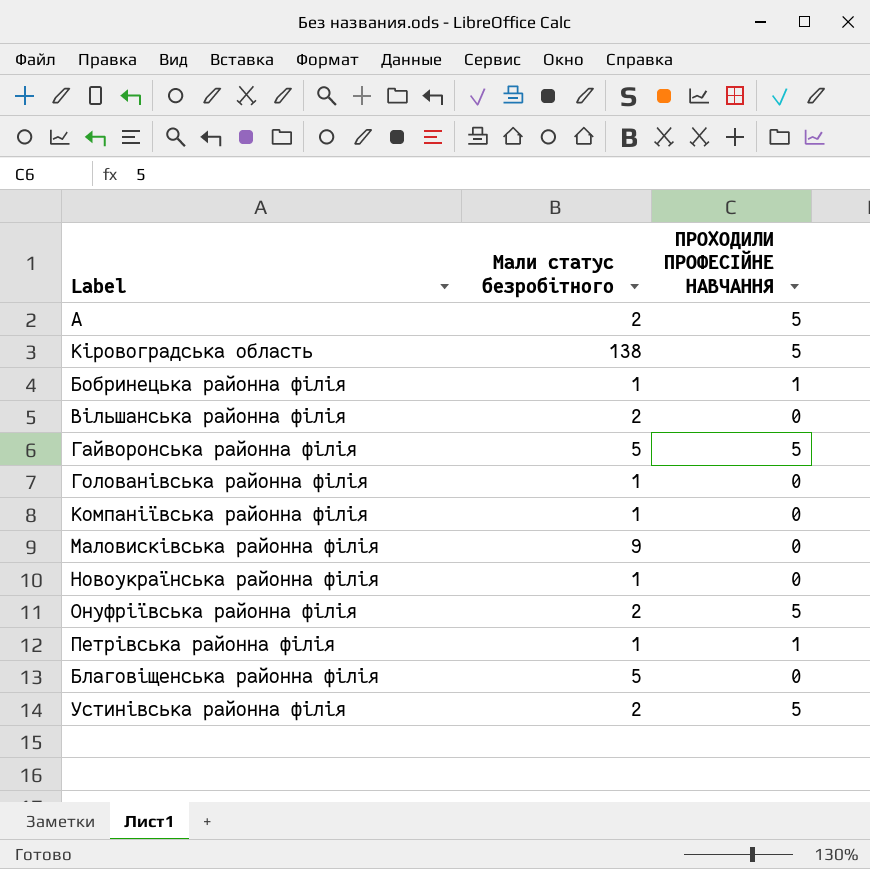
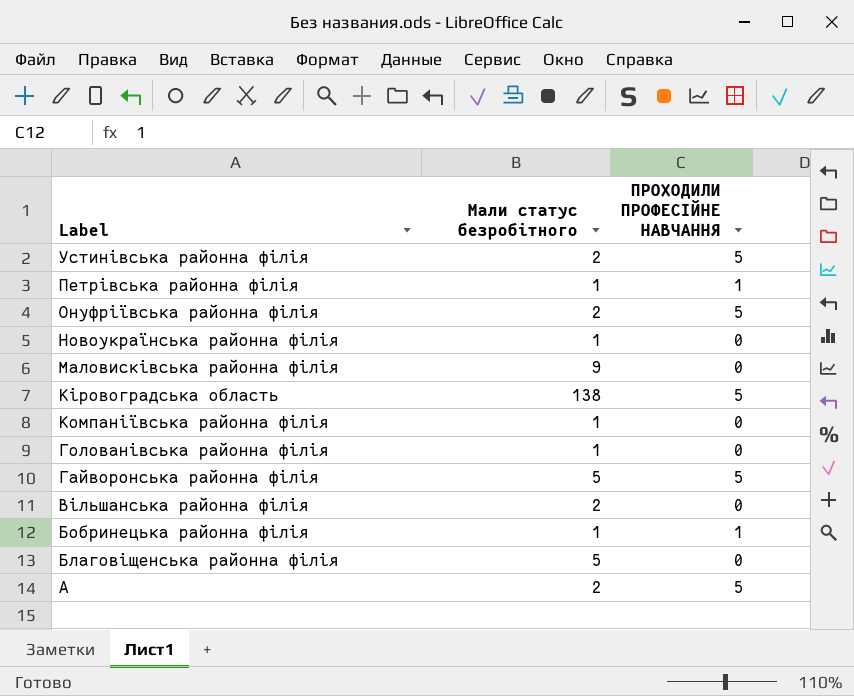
row order: none -> Label descending

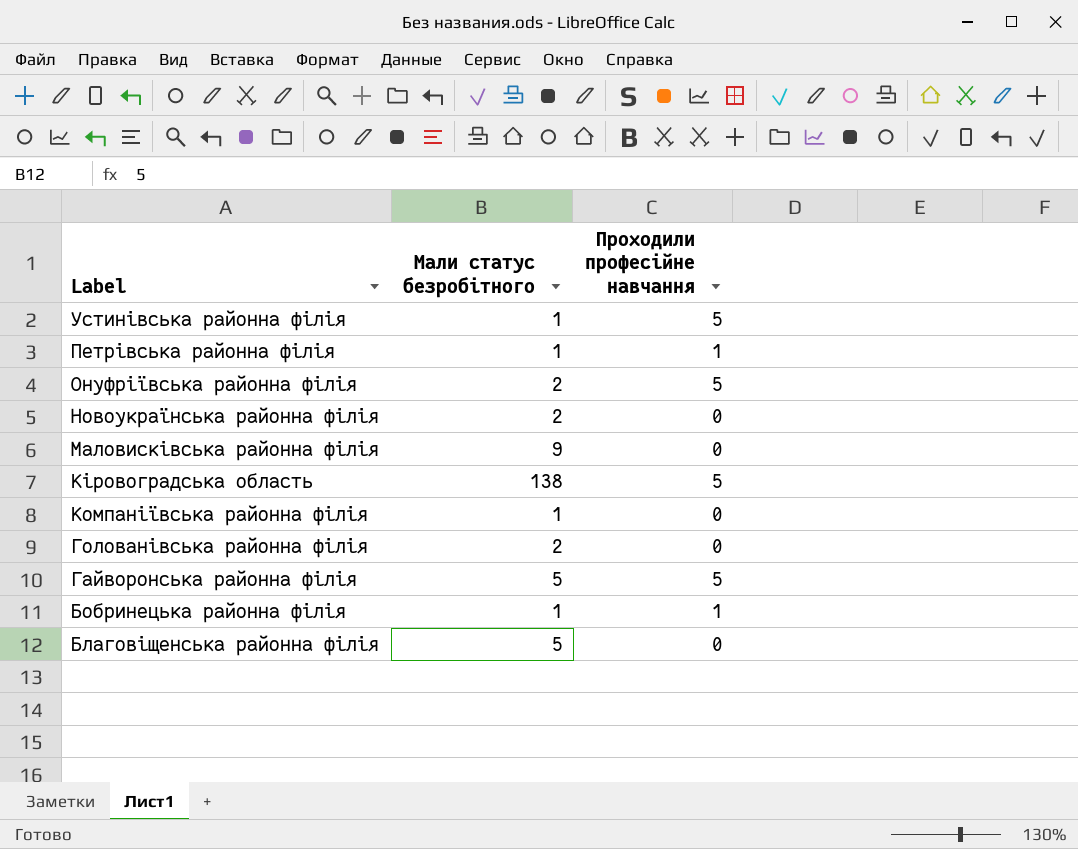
column name: ПРОХОДИЛИ ПРОФЕСІЙНЕ НАВЧАННЯ -> Проходили професійне навчання
row Вільшанська районна філія: 2 | 0 -> none
row А: 2 | 5 -> none
Устинівська районна філія | Мали статус безробітного: 2 -> 1
Новоукраїнська районна філія | Мали статус безробітного: 1 -> 2
Голованівська районна філія | Мали статус безробітного: 1 -> 2

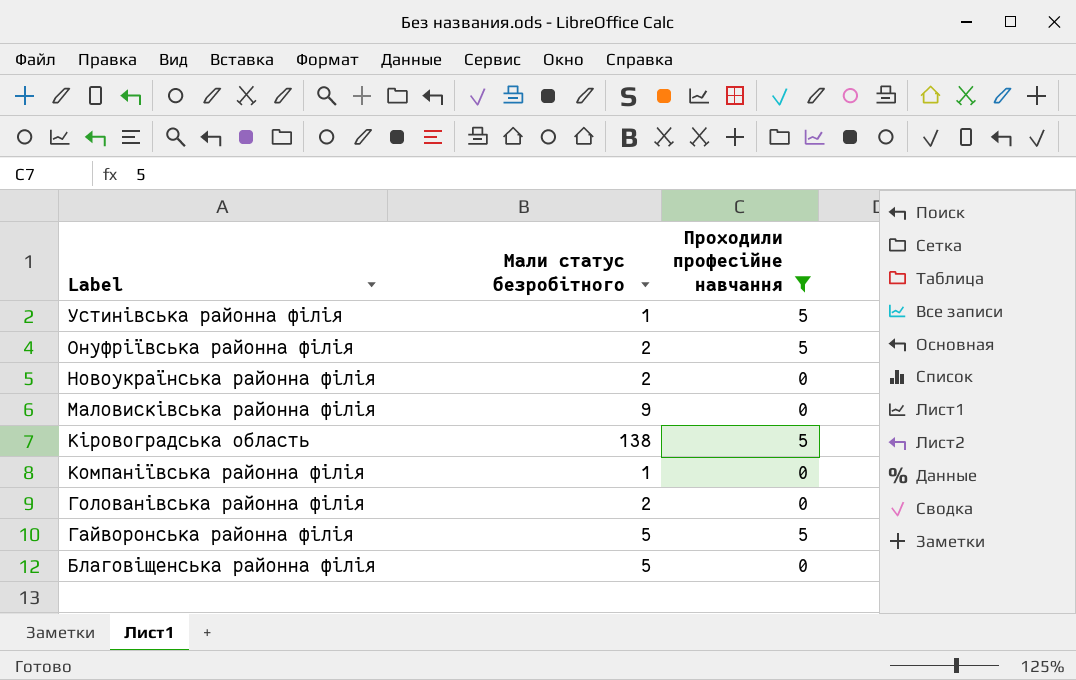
filter: none -> Проходили професійне навчання != 1

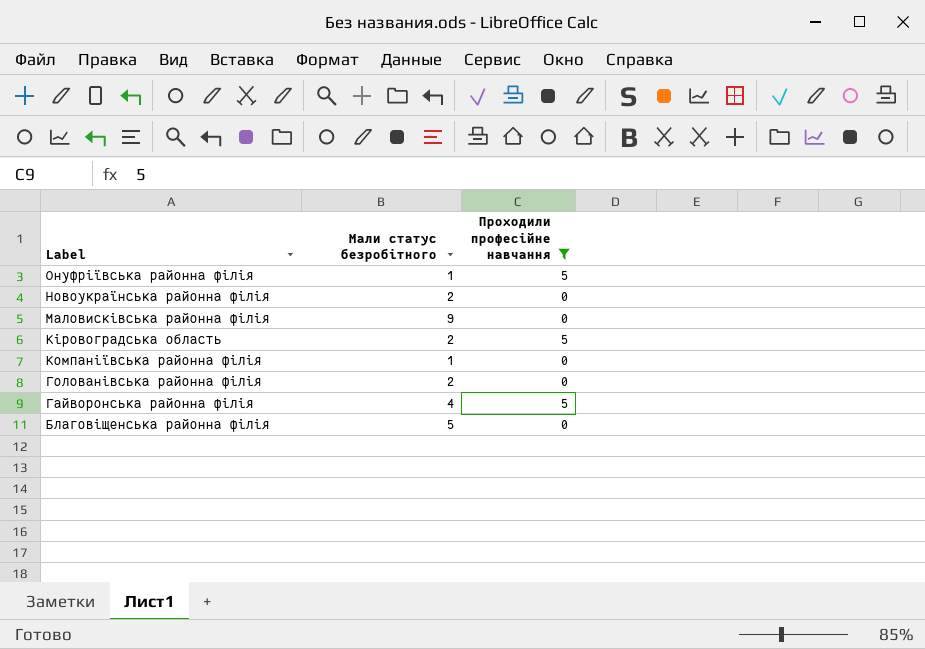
row Устинівська районна філія: 1 | 5 -> none
Онуфріївська районна філія | Мали статус безробітного: 2 -> 1
Кіровоградська область | Мали статус безробітного: 138 -> 2
Гайворонська районна філія | Мали статус безробітного: 5 -> 4

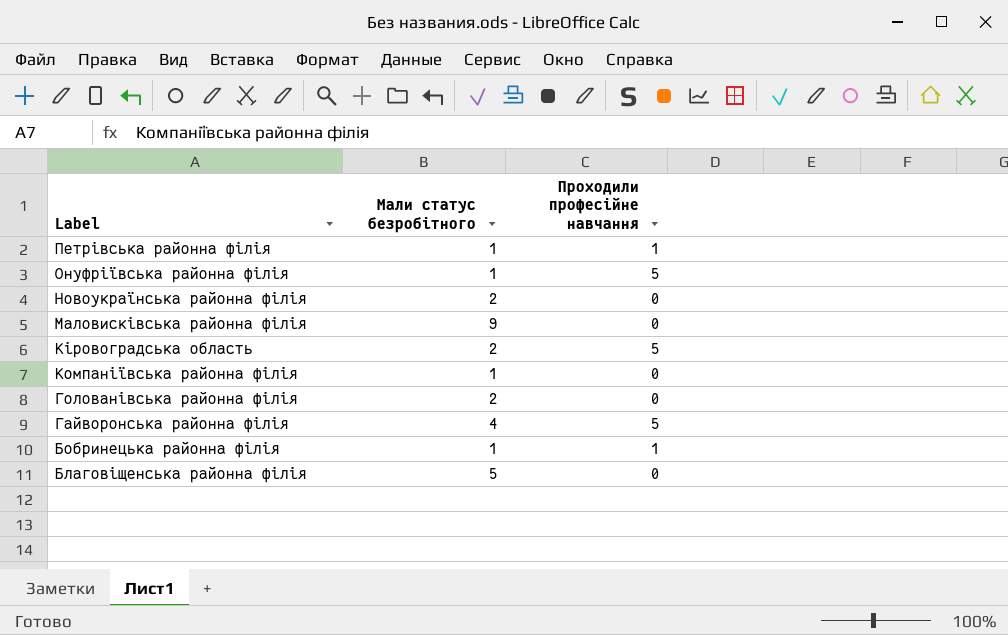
filter: Проходили професійне навчання != 1 -> none

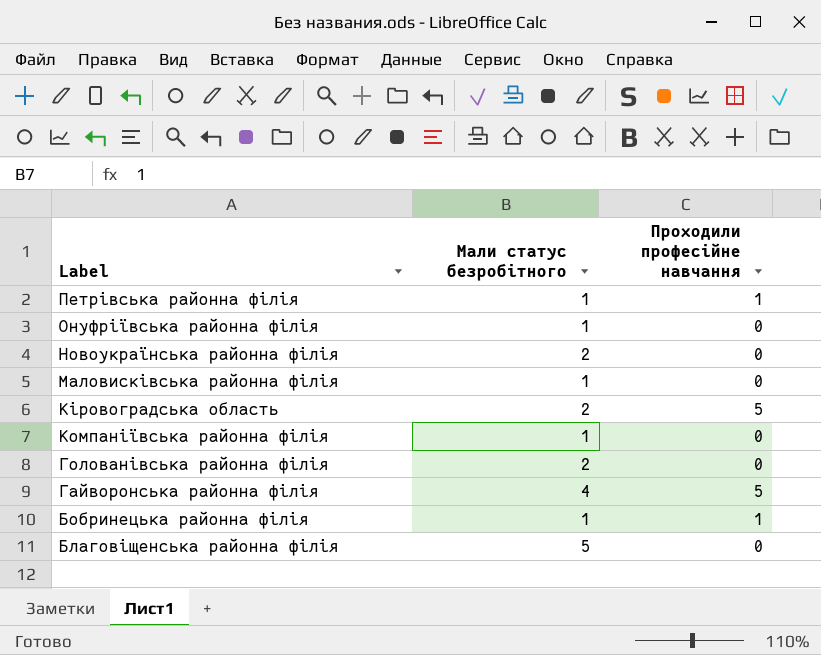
Онуфріївська районна філія | Проходили професійне навчання: 5 -> 0
Маловисківська районна філія | Мали статус безробітного: 9 -> 1

